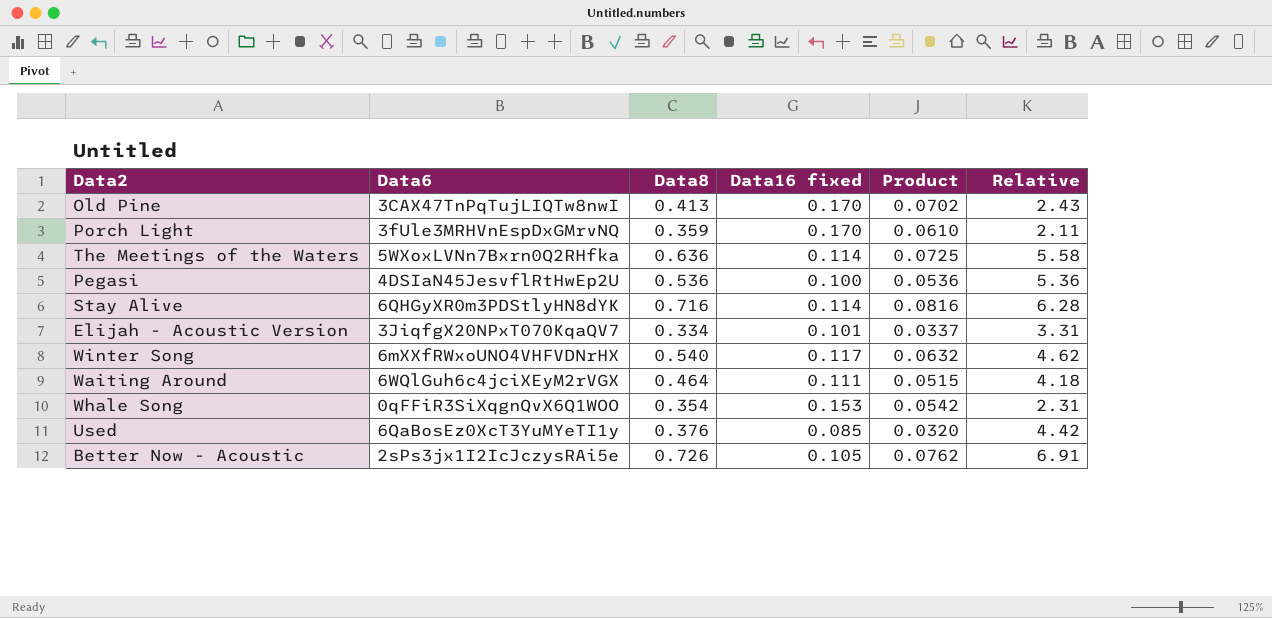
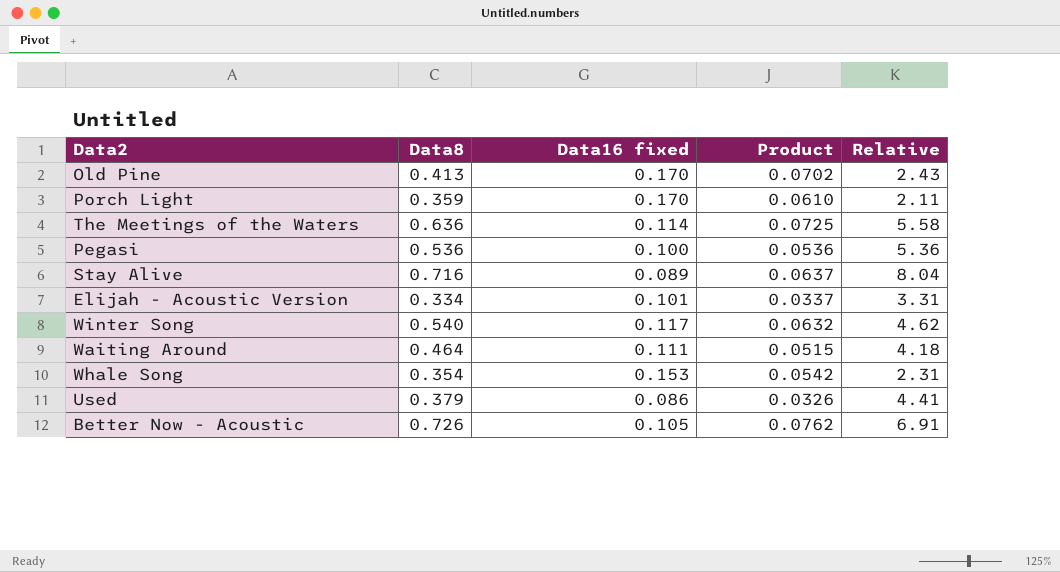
column Data6 | position: 2 -> none
Stay Alive | Data16 fixed: 0.114 -> 0.089
Stay Alive | Product: 0.0816 -> 0.0637
Stay Alive | Relative: 6.28 -> 8.04
Used | Data8: 0.376 -> 0.379
Used | Data16 fixed: 0.085 -> 0.086
Used | Product: 0.0320 -> 0.0326
Used | Relative: 4.42 -> 4.41

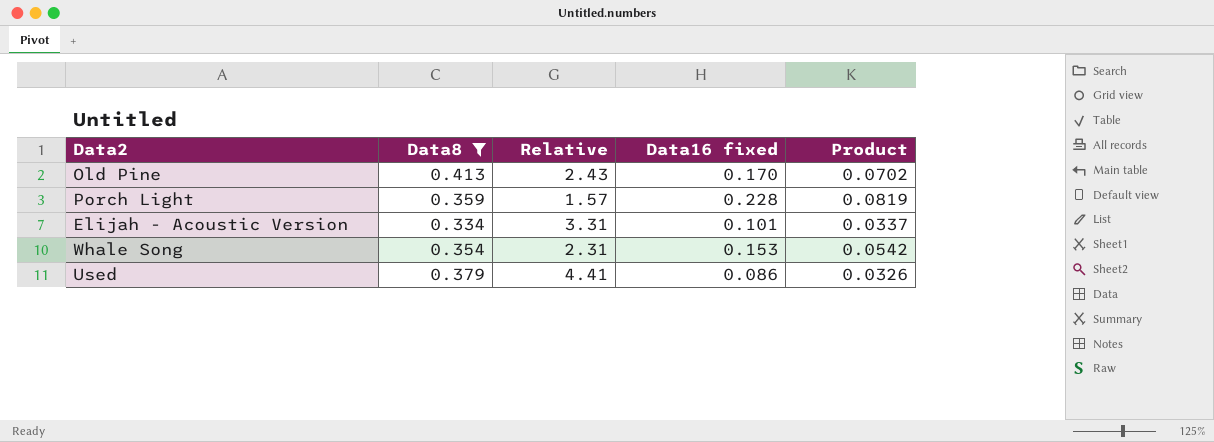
filter: none -> Data8 <= 0.413
column Relative | position: 5 -> 3
Porch Light | Relative: 2.11 -> 1.57
Porch Light | Data16 fixed: 0.170 -> 0.228
Porch Light | Product: 0.0610 -> 0.0819

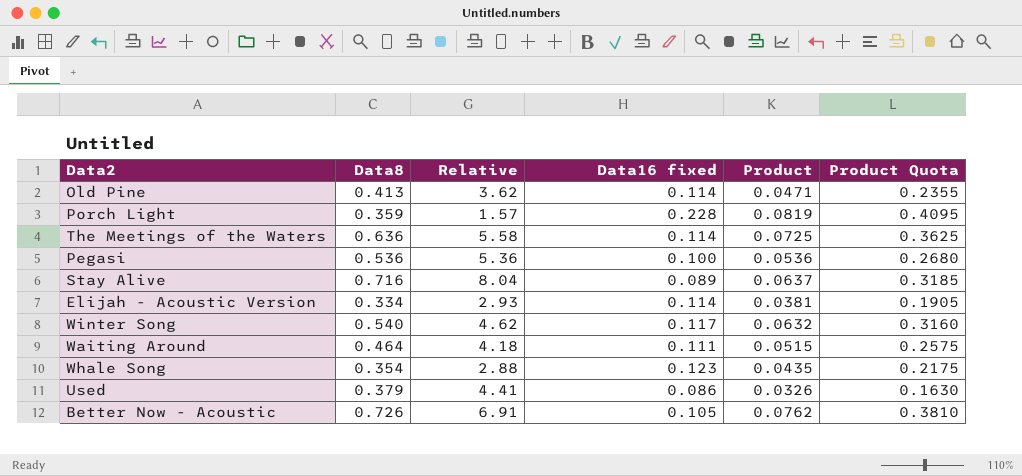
filter: Data8 <= 0.413 -> none
column Product Quota | formula: none -> [Product] * 5
Old Pine | Relative: 2.43 -> 3.62
Old Pine | Data16 fixed: 0.170 -> 0.114
Old Pine | Product: 0.0702 -> 0.0471
Elijah - Acoustic Version | Relative: 3.31 -> 2.93
Elijah - Acoustic Version | Data16 fixed: 0.101 -> 0.114
Elijah - Acoustic Version | Product: 0.0337 -> 0.0381
Whale Song | Relative: 2.31 -> 2.88
Whale Song | Data16 fixed: 0.153 -> 0.123
Whale Song | Product: 0.0542 -> 0.0435

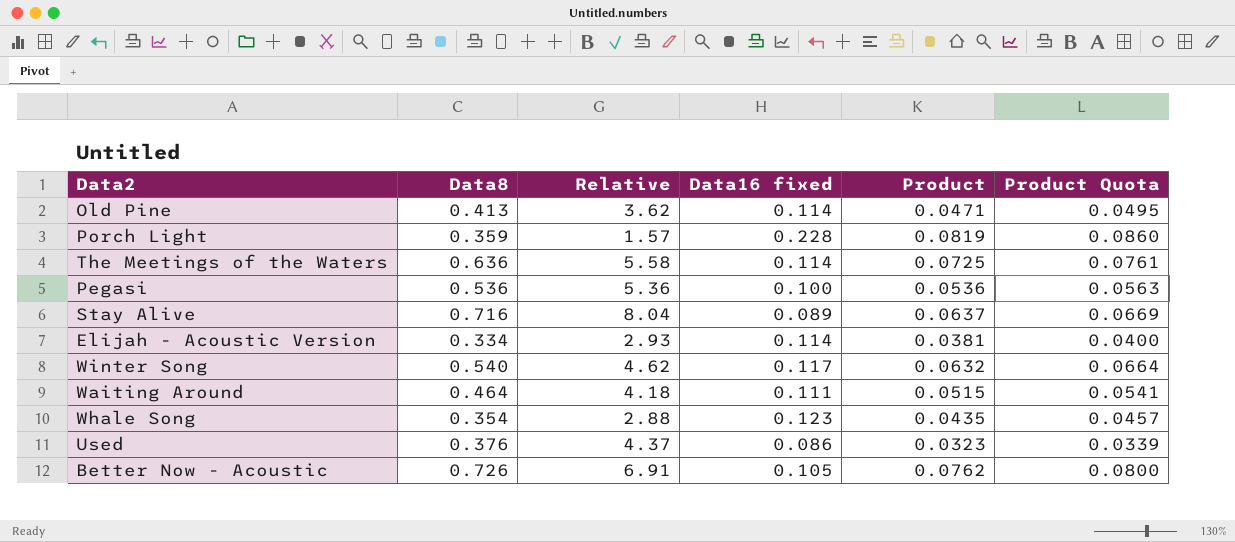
column Product Quota | formula: [Product] * 5 -> [Product] * 1.05
Used | Data8: 0.379 -> 0.376
Used | Relative: 4.41 -> 4.37
Used | Product: 0.0326 -> 0.0323

